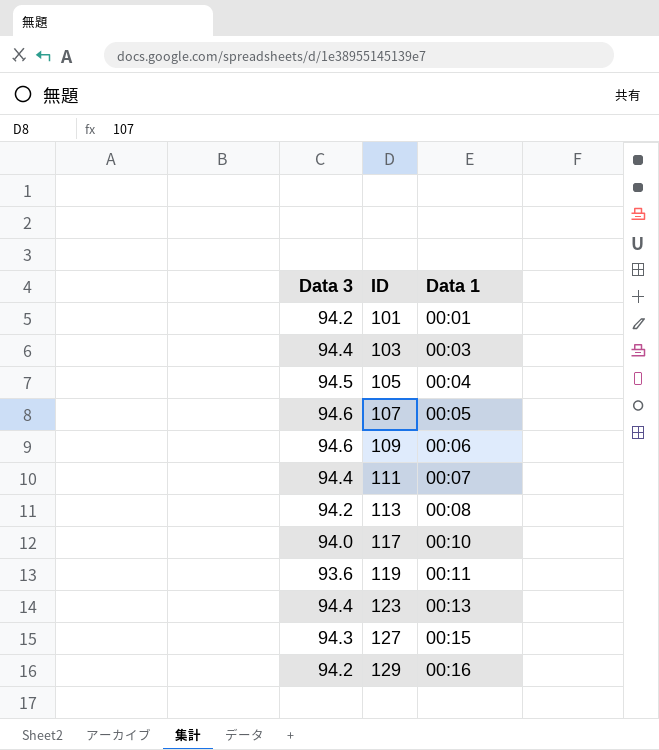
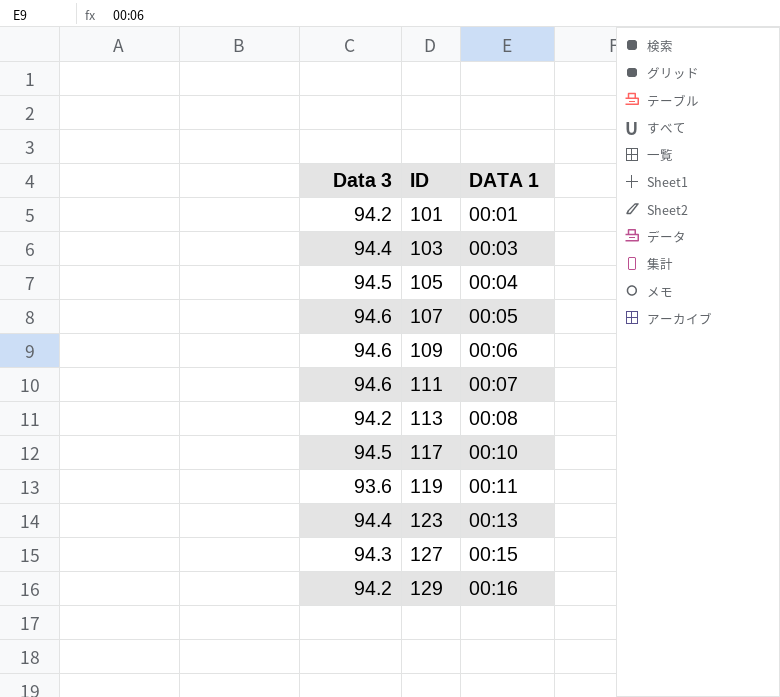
column name: Data 1 -> DATA 1
111 | Data 3: 94.4 -> 94.6
117 | Data 3: 94.0 -> 94.5

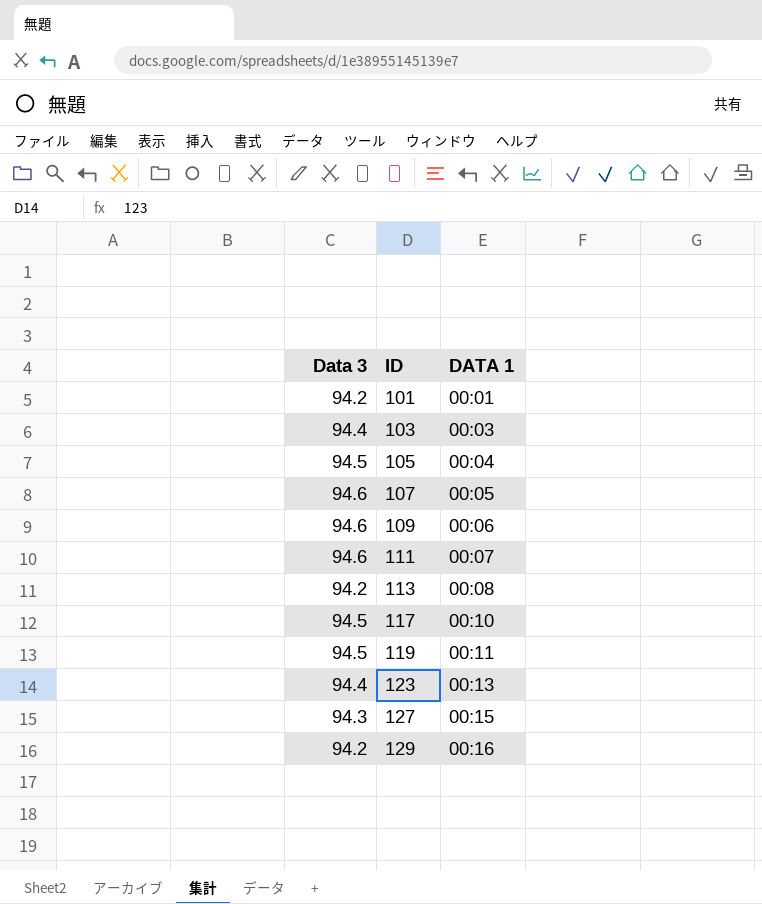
119 | Data 3: 93.6 -> 94.5

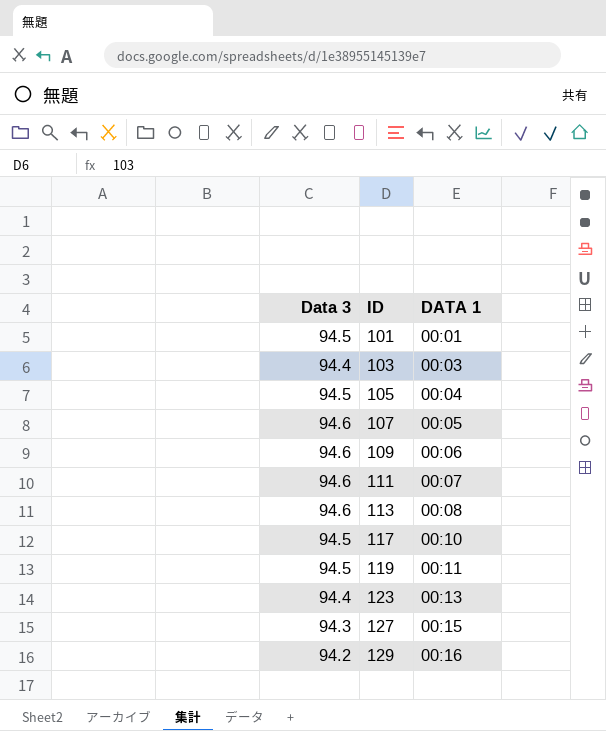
101 | Data 3: 94.2 -> 94.5
113 | Data 3: 94.2 -> 94.6

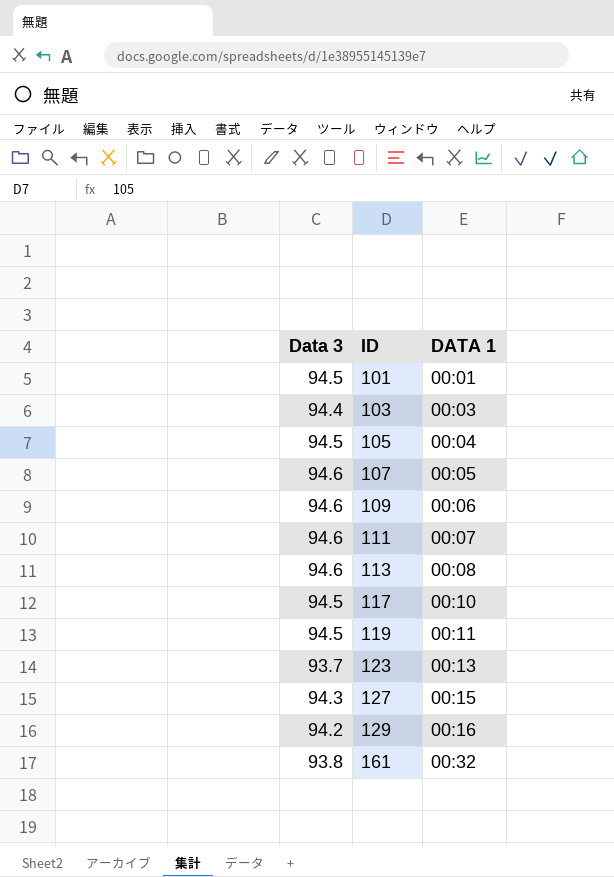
123 | Data 3: 94.4 -> 93.7
row 161: none -> 93.8 | 00:32

